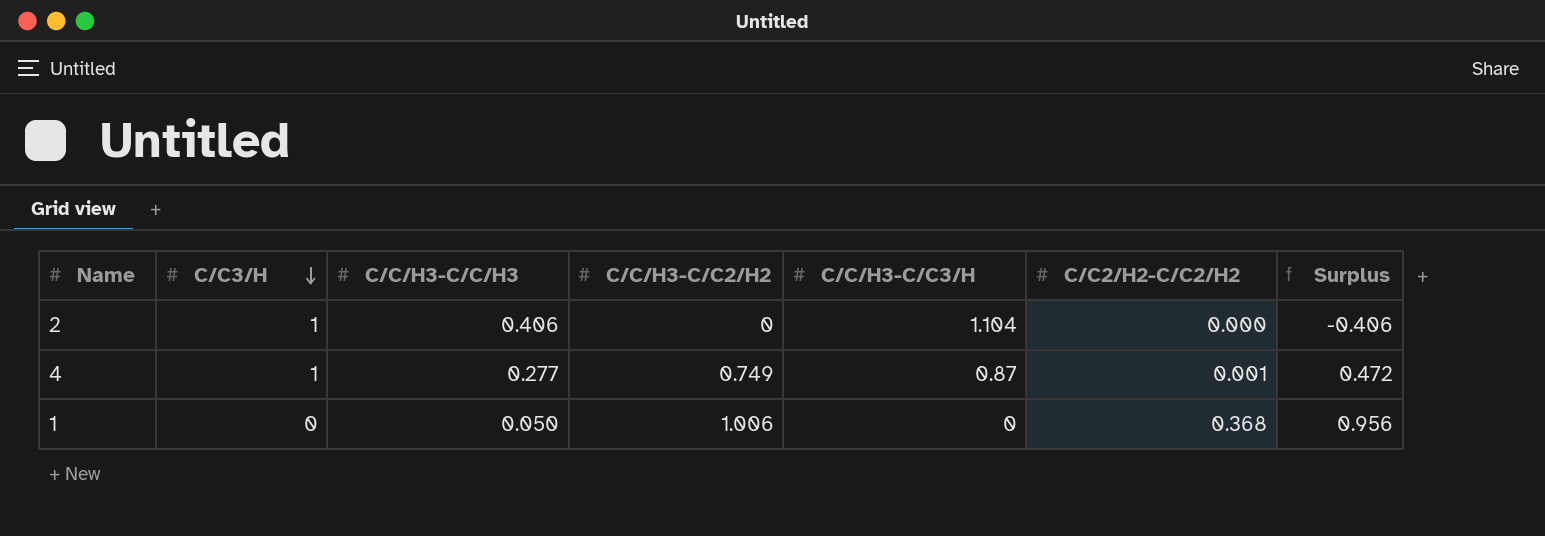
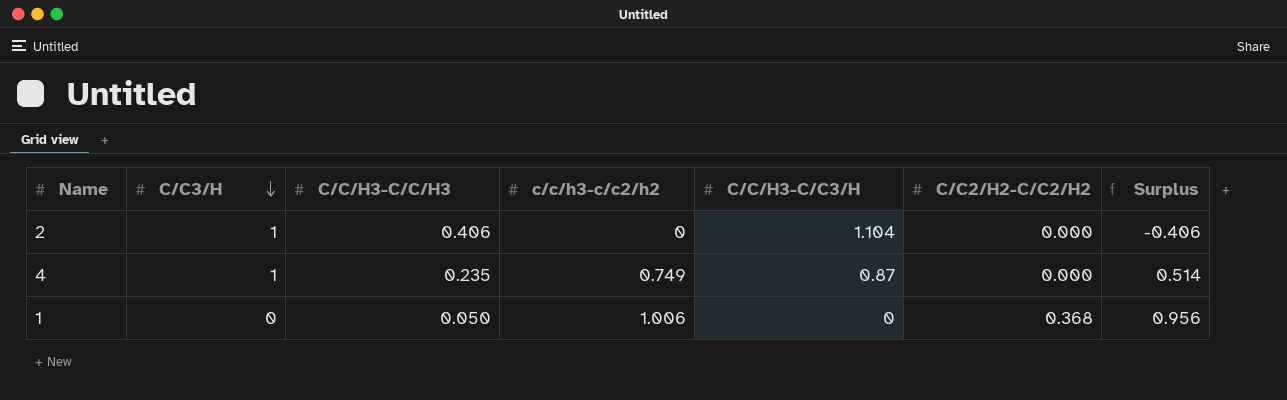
column name: C/C/H3-C/C2/H2 -> c/c/h3-c/c2/h2
4 | C/C/H3-C/C/H3: 0.277 -> 0.235
4 | C/C2/H2-C/C2/H2: 0.001 -> 0.000
4 | Surplus: 0.472 -> 0.514

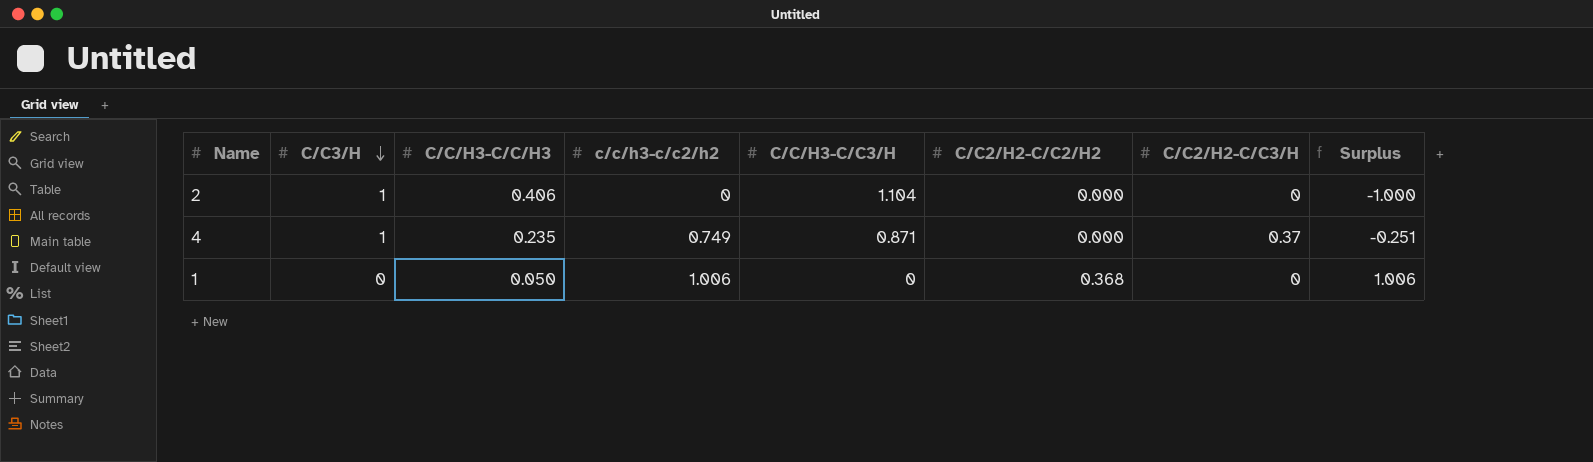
column C/C2/H2-C/C3/H | position: none -> 7
column Surplus | formula: [c/c/h3-c/c2/h2] - [C/C/H3-C/C/H3] -> [c/c/h3-c/c2/h2] - [C/C3/H]
4 | C/C/H3-C/C3/H: 0.87 -> 0.871

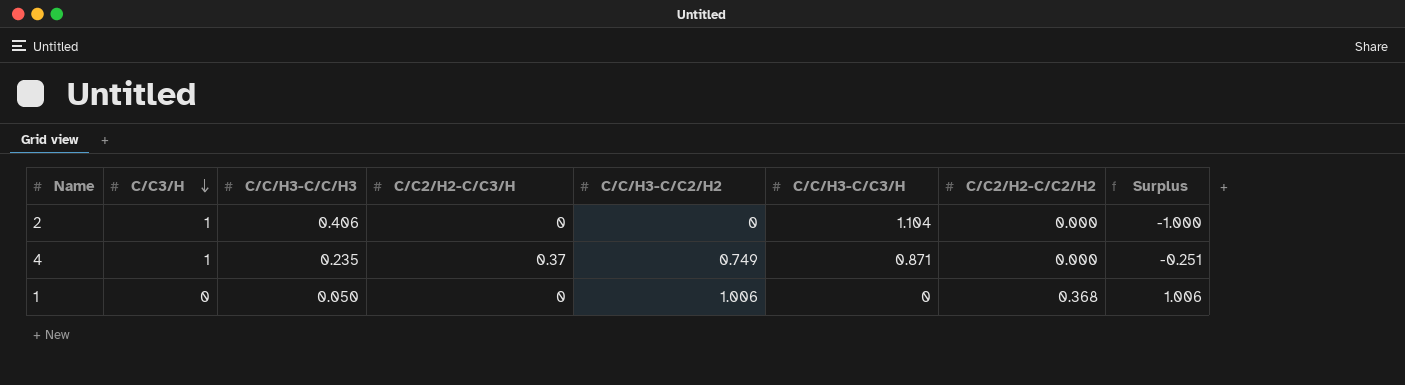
column C/C2/H2-C/C3/H | position: 7 -> 4
column name: c/c/h3-c/c2/h2 -> C/C/H3-C/C2/H2

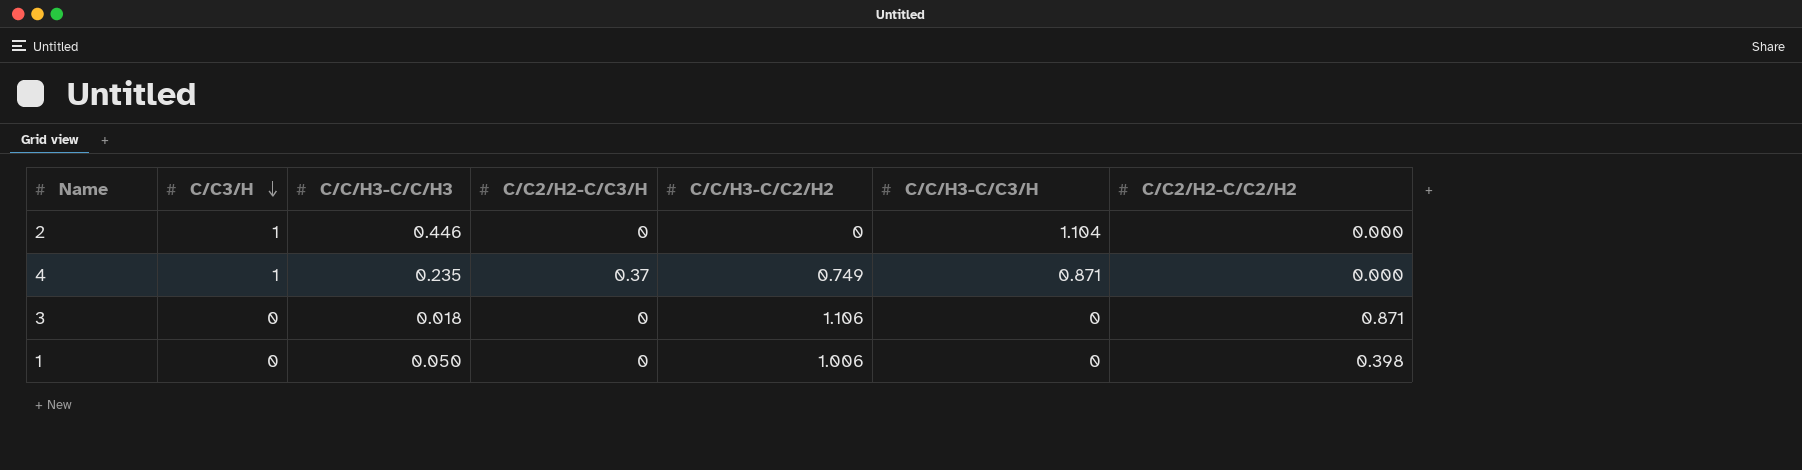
column Surplus | formula: [C/C/H3-C/C2/H2] - [C/C3/H] -> none
2 | C/C/H3-C/C/H3: 0.406 -> 0.446
row 3: none -> 0 | 0.018 | 0 | 1.106 | 0 | 0.871
1 | C/C2/H2-C/C2/H2: 0.368 -> 0.398

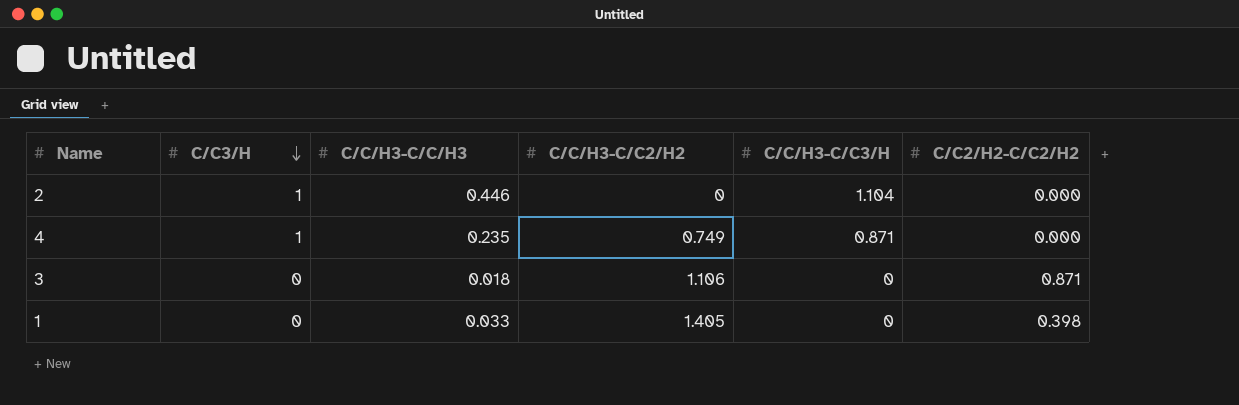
column C/C2/H2-C/C3/H | position: 4 -> none
1 | C/C/H3-C/C/H3: 0.050 -> 0.033
1 | C/C/H3-C/C2/H2: 1.006 -> 1.405

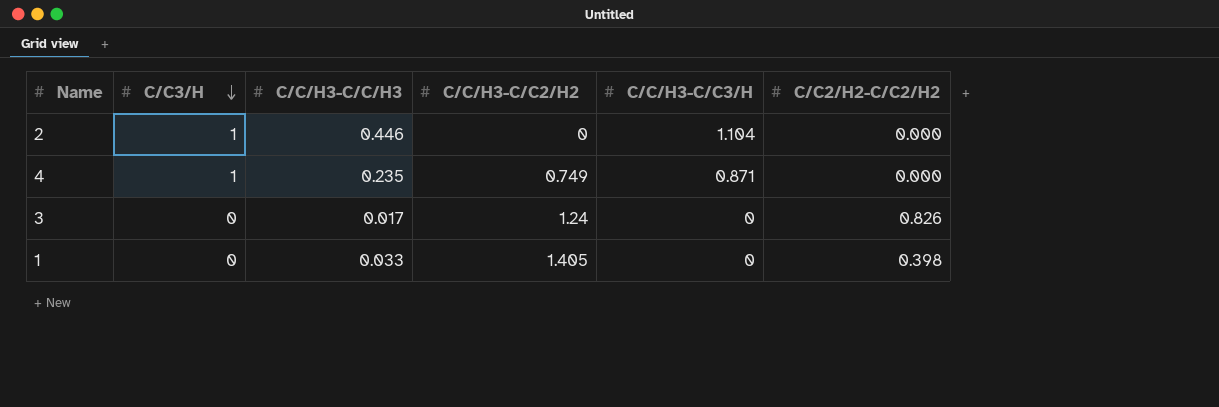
3 | C/C/H3-C/C/H3: 0.018 -> 0.017
3 | C/C/H3-C/C2/H2: 1.106 -> 1.24
3 | C/C2/H2-C/C2/H2: 0.871 -> 0.826

